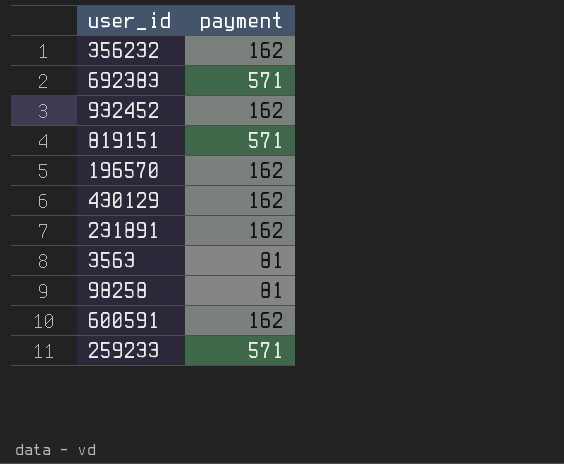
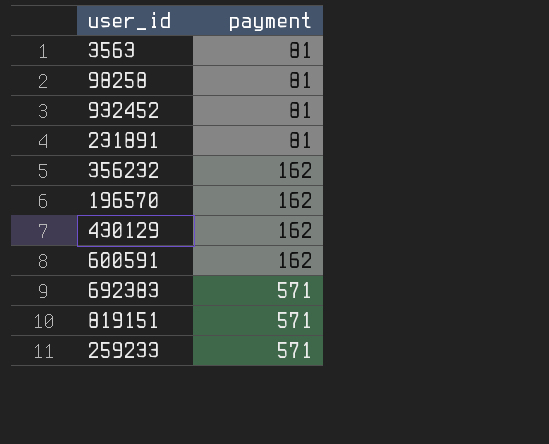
row order: none -> payment ascending
932452 | payment: 162 -> 81
231891 | payment: 162 -> 81

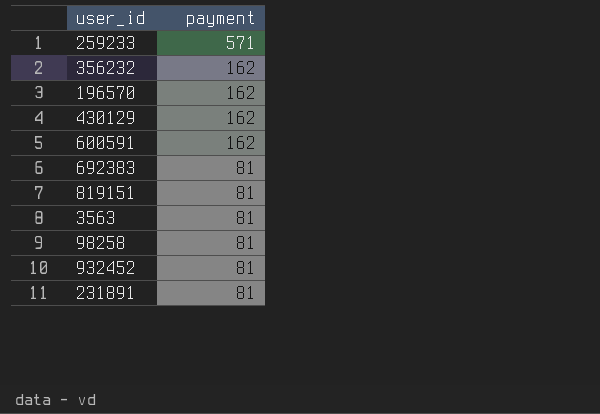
row order: payment ascending -> payment descending
692383 | payment: 571 -> 81
819151 | payment: 571 -> 81

